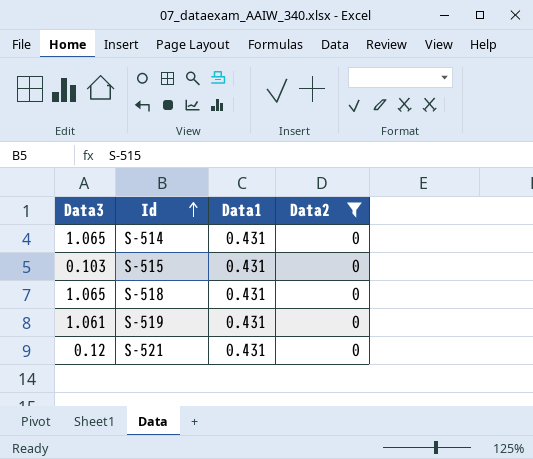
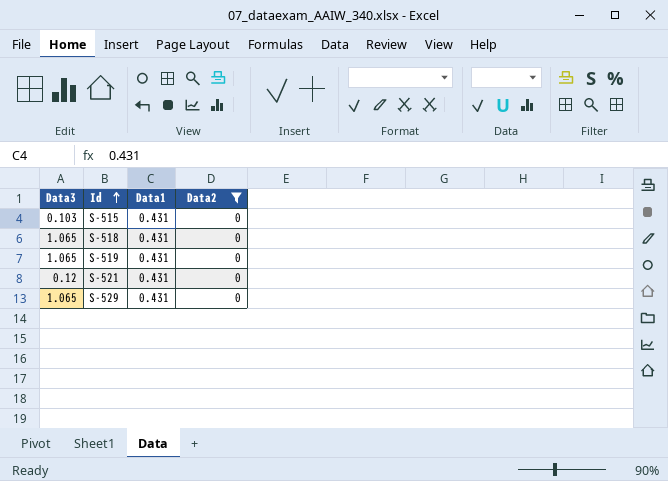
row S-514: 1.065 | 0.431 | 0 -> none
S-519 | Data3: 1.061 -> 1.065
row S-529: none -> 1.065 | 0.431 | 0

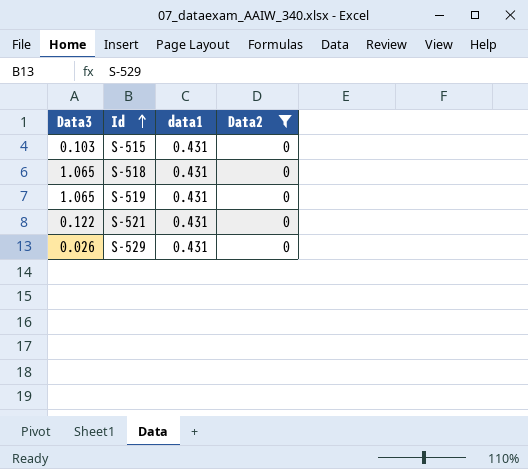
column name: Data1 -> data1
S-521 | Data3: 0.12 -> 0.122
S-529 | Data3: 1.065 -> 0.026

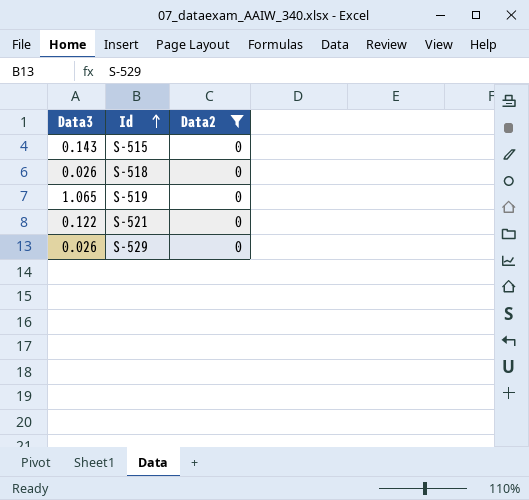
column data1 | position: 3 -> none
S-515 | Data3: 0.103 -> 0.143
S-518 | Data3: 1.065 -> 0.026

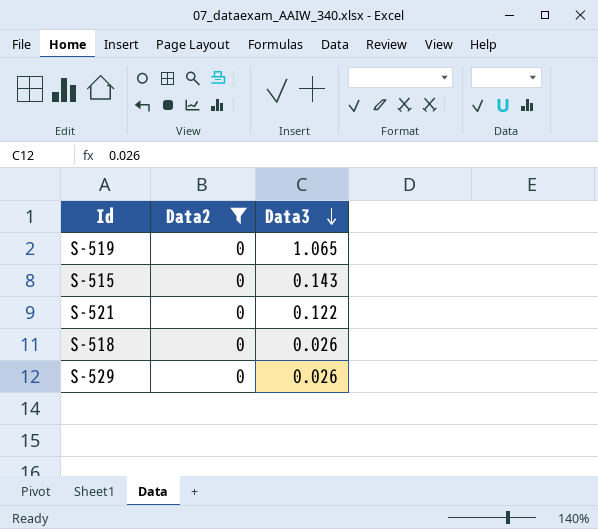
row order: Id ascending -> Data3 descending
column Data3 | position: 1 -> 3

